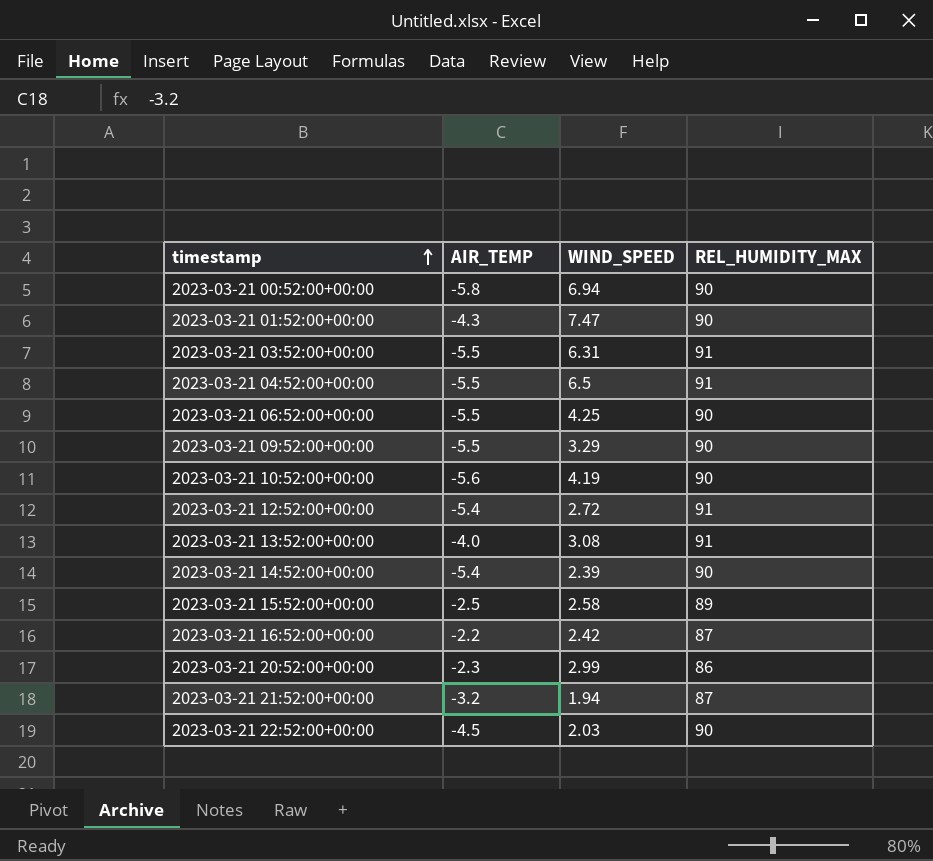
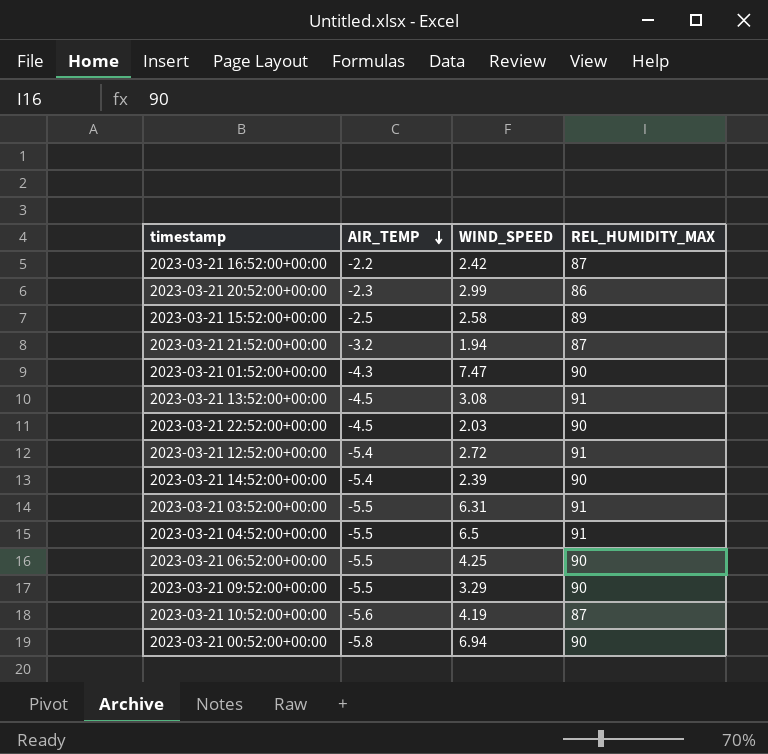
row order: timestamp ascending -> AIR_TEMP descending
2023-03-21 13:52:00+00:00 | AIR_TEMP: -4.0 -> -4.5
2023-03-21 10:52:00+00:00 | REL_HUMIDITY_MAX: 90 -> 87

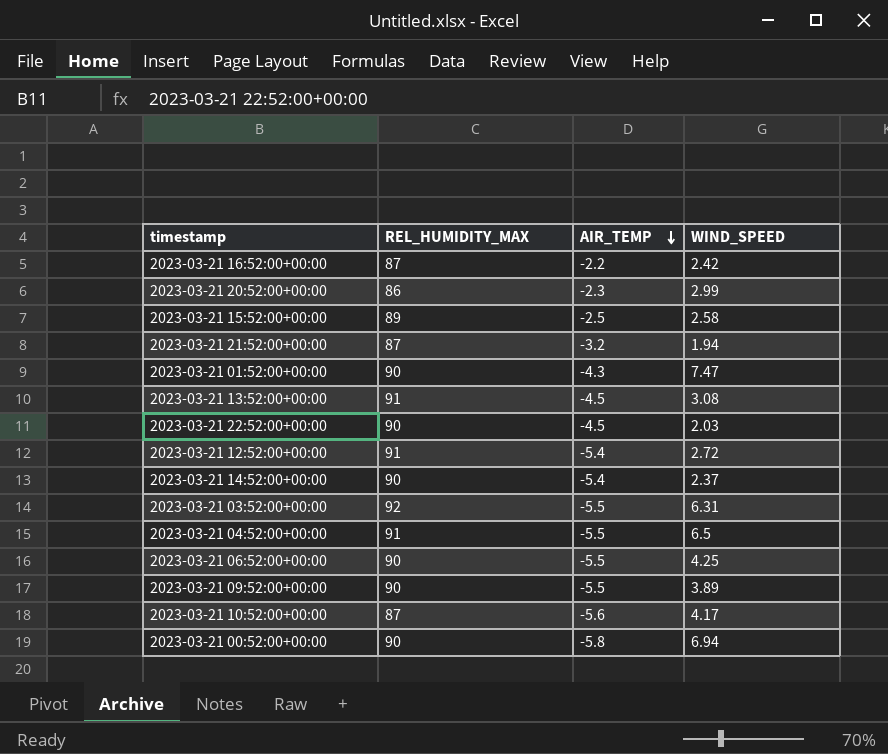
column REL_HUMIDITY_MAX | position: 4 -> 2
2023-03-21 14:52:00+00:00 | WIND_SPEED: 2.39 -> 2.37
2023-03-21 03:52:00+00:00 | REL_HUMIDITY_MAX: 91 -> 92
2023-03-21 09:52:00+00:00 | WIND_SPEED: 3.29 -> 3.89
2023-03-21 10:52:00+00:00 | WIND_SPEED: 4.19 -> 4.17

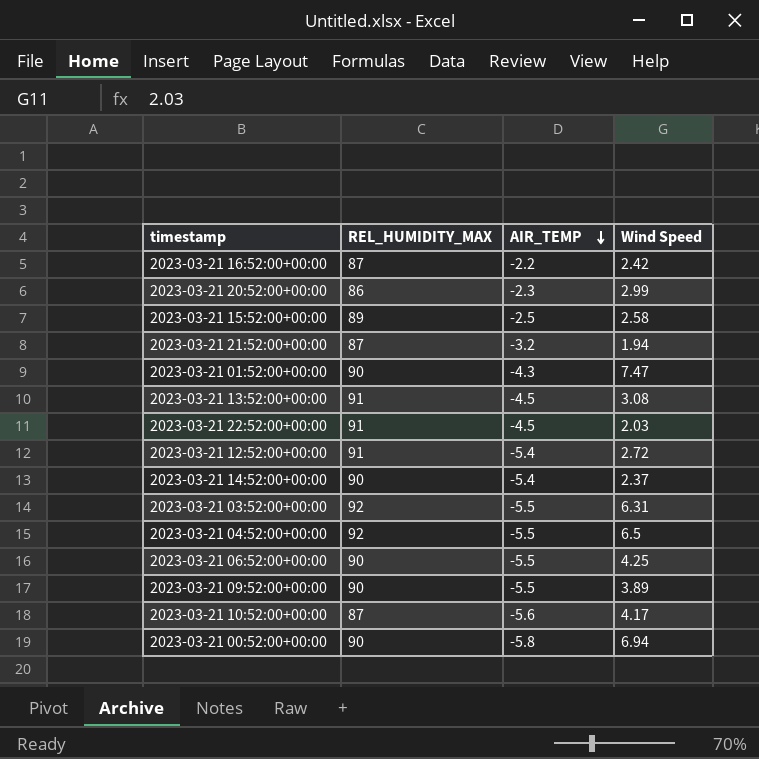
column name: WIND_SPEED -> Wind Speed
2023-03-21 22:52:00+00:00 | REL_HUMIDITY_MAX: 90 -> 91
2023-03-21 04:52:00+00:00 | REL_HUMIDITY_MAX: 91 -> 92

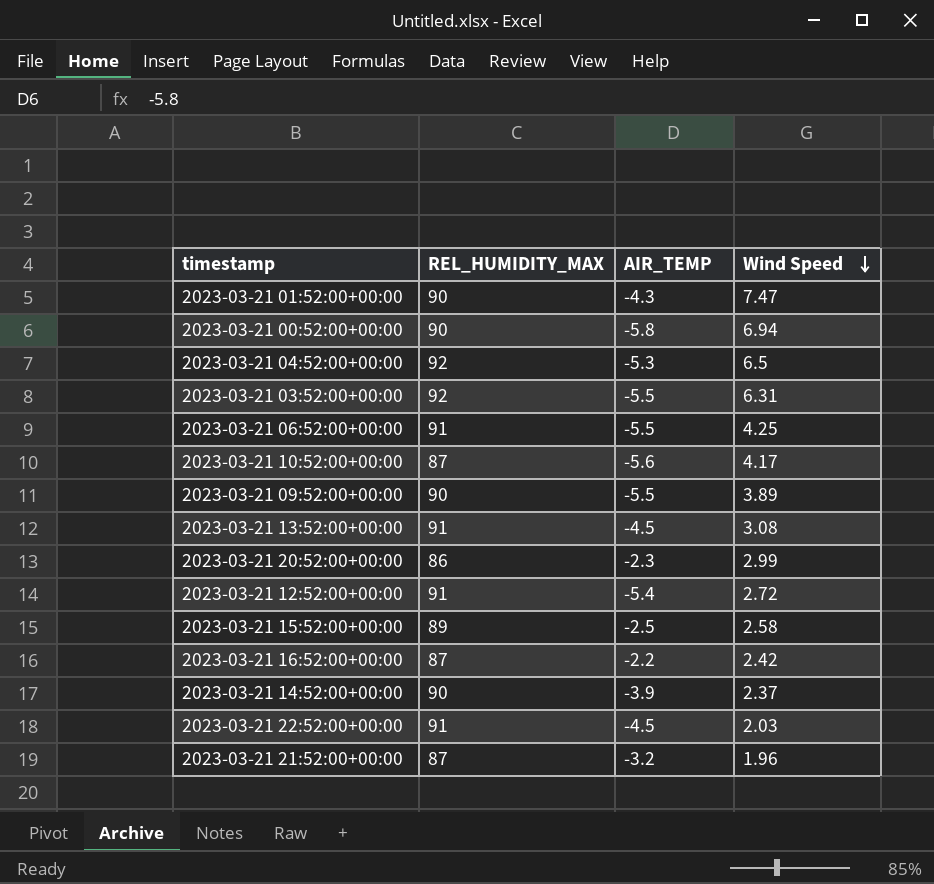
row order: AIR_TEMP descending -> Wind Speed descending
2023-03-21 04:52:00+00:00 | AIR_TEMP: -5.5 -> -5.3
2023-03-21 06:52:00+00:00 | REL_HUMIDITY_MAX: 90 -> 91
2023-03-21 14:52:00+00:00 | AIR_TEMP: -5.4 -> -3.9
2023-03-21 21:52:00+00:00 | Wind Speed: 1.94 -> 1.96

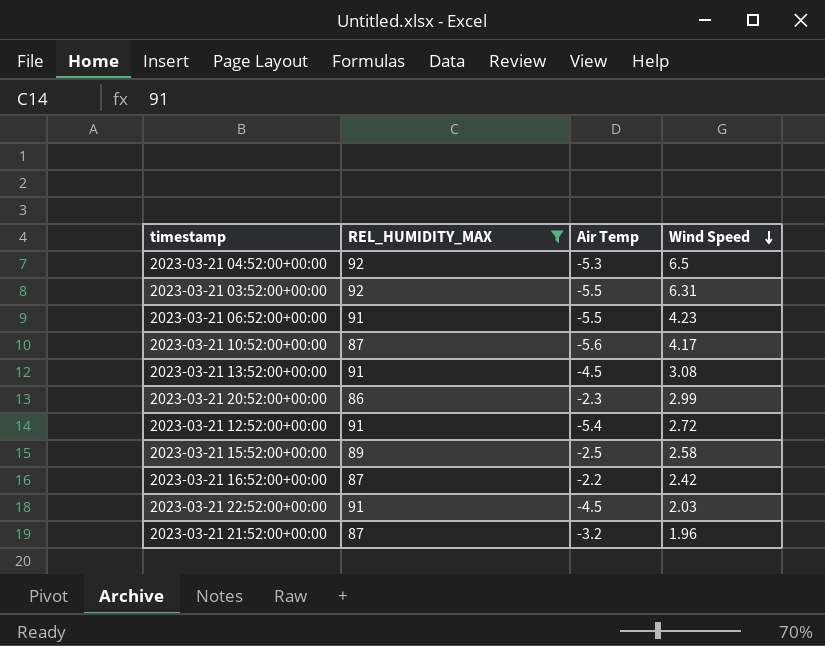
filter: none -> REL_HUMIDITY_MAX != 90
column name: AIR_TEMP -> Air Temp
2023-03-21 06:52:00+00:00 | Wind Speed: 4.25 -> 4.23

